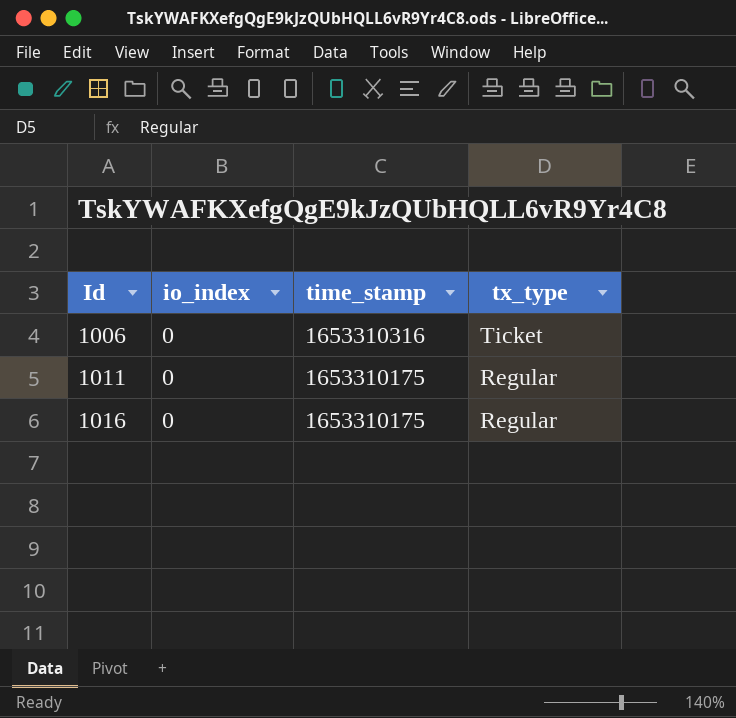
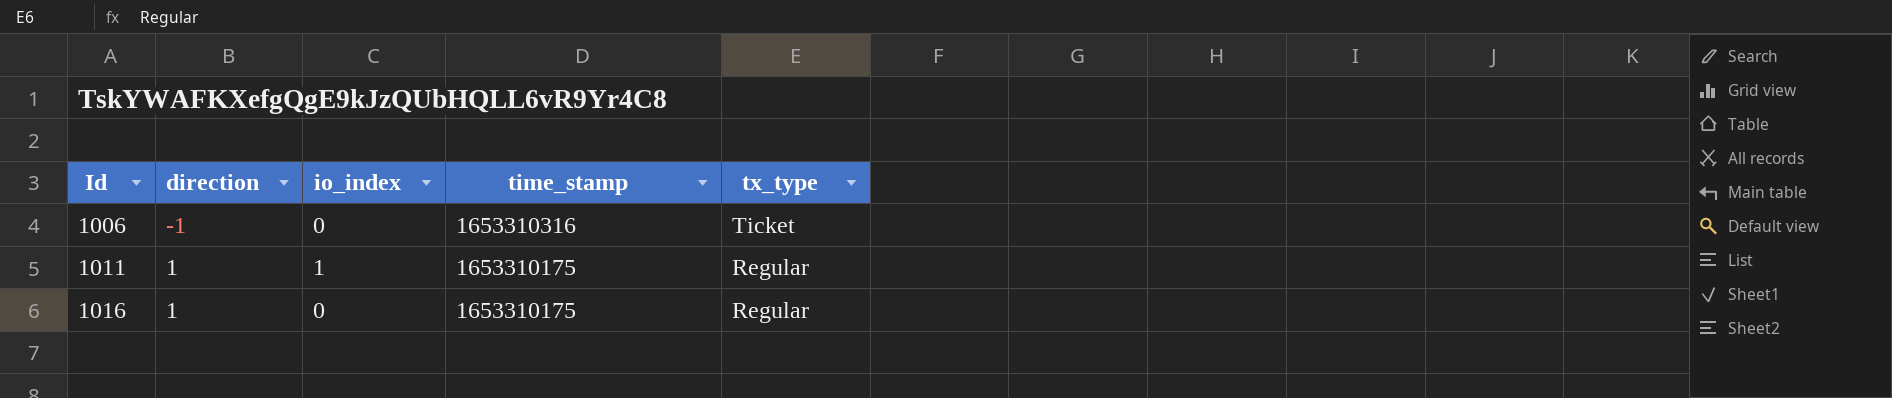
column direction | position: none -> 2
1011 | io_index: 0 -> 1

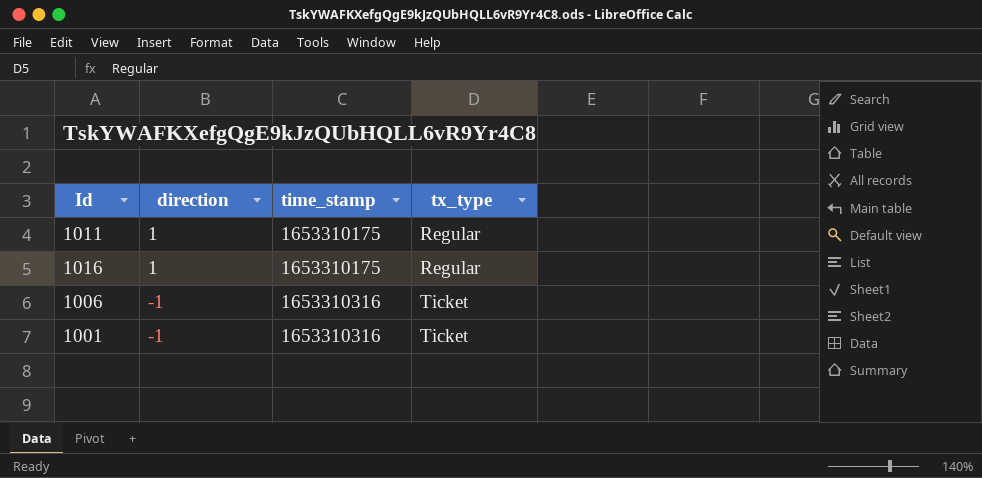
row order: Id ascending -> direction descending
column io_index | position: 3 -> none
row 1001: none -> -1 | 1653310316 | Ticket

